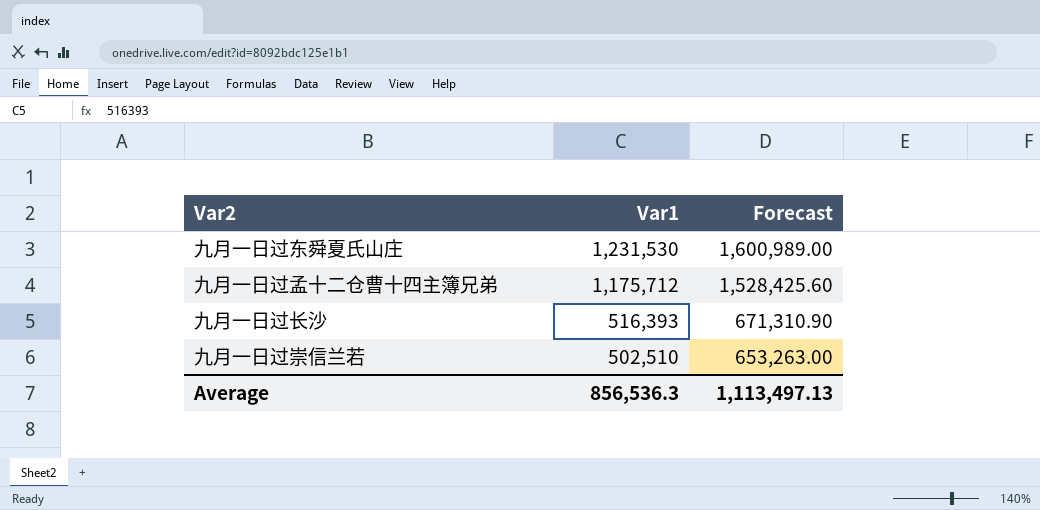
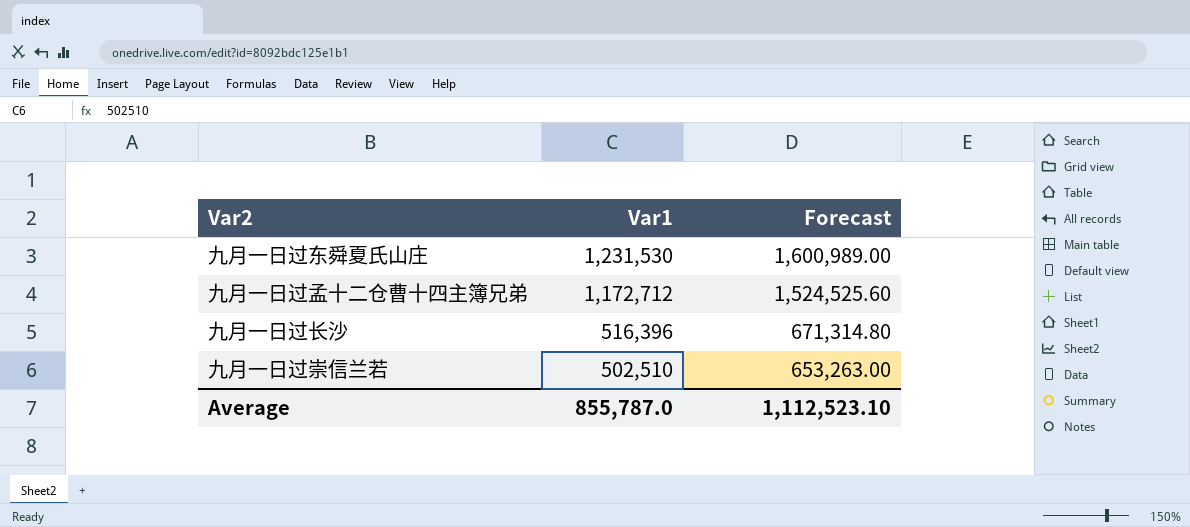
九月一日过孟十二仓曹十四主簿兄弟 | Var1: 1,175,712 -> 1,172,712
九月一日过孟十二仓曹十四主簿兄弟 | Forecast: 1,528,425.60 -> 1,524,525.60
九月一日过长沙 | Var1: 516,393 -> 516,396
九月一日过长沙 | Forecast: 671,310.90 -> 671,314.80
Average | Var1: 856,536.3 -> 855,787.0
Average | Forecast: 1,113,497.13 -> 1,112,523.10

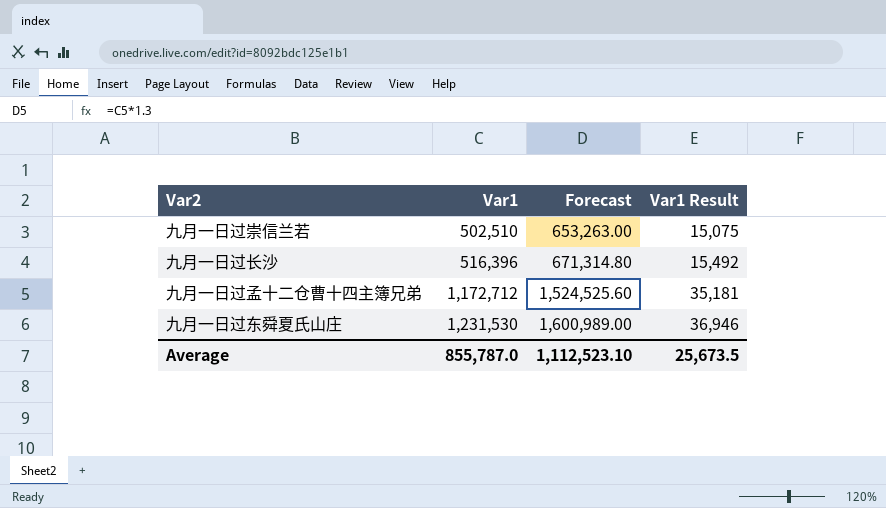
row order: Var1 descending -> Var1 ascending
column Var1 Result | formula: none -> [Var1] * 0.03

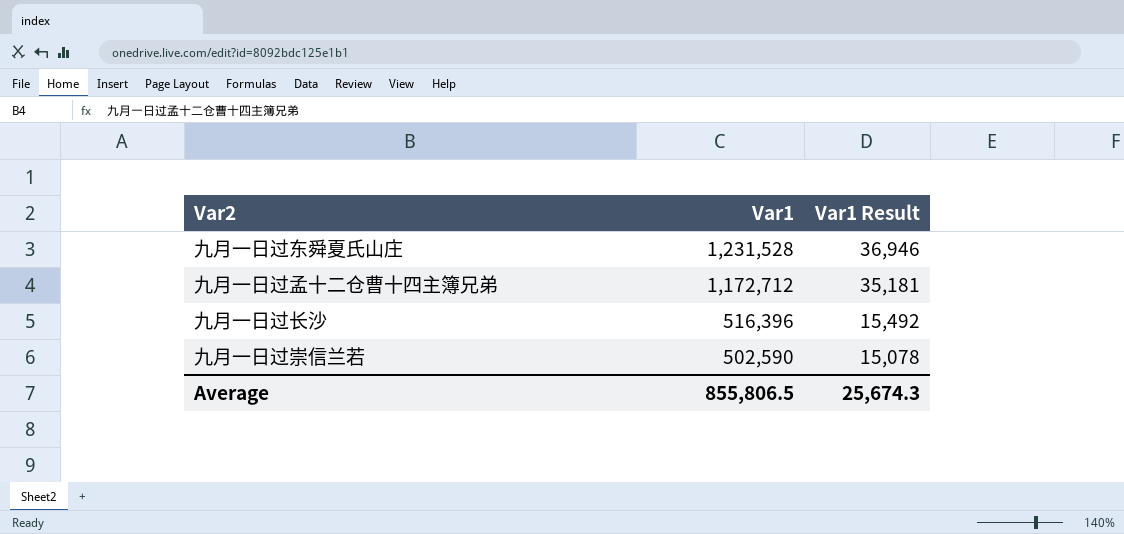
row order: Var1 ascending -> Var1 descending
column Forecast | formula: [Var1] * 1.3 -> none
九月一日过东舜夏氏山庄 | Var1: 1,231,530 -> 1,231,528
九月一日过崇信兰若 | Var1: 502,510 -> 502,590
九月一日过崇信兰若 | Var1 Result: 15,075 -> 15,078
Average | Var1: 855,787.0 -> 855,806.5
Average | Var1 Result: 25,673.5 -> 25,674.3

